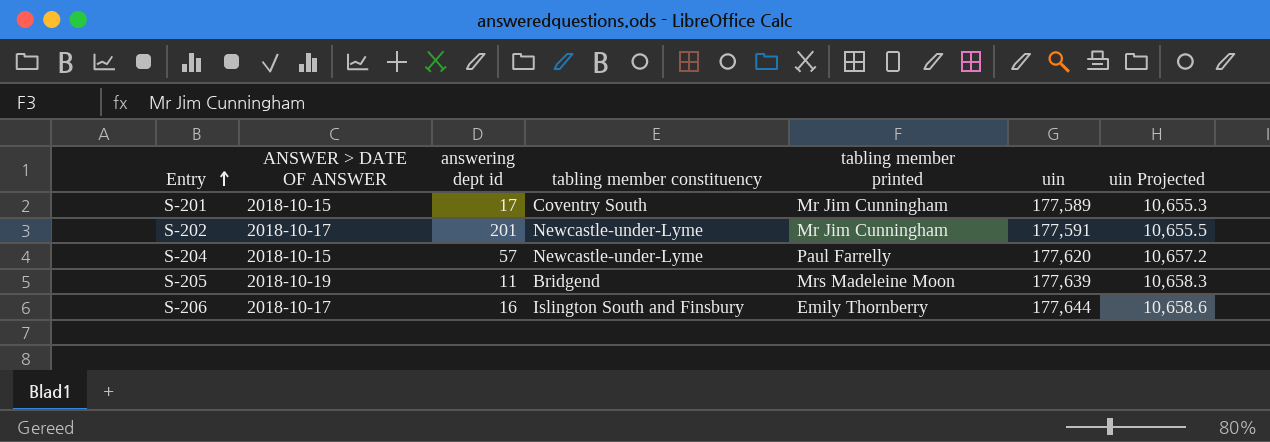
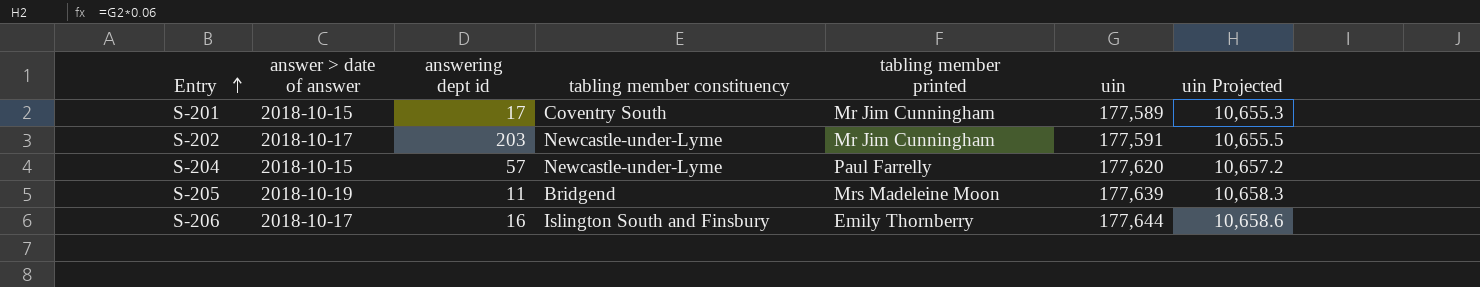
column name: ANSWER > DATE OF ANSWER -> answer > date of answer
S-202 | answering dept id: 201 -> 203

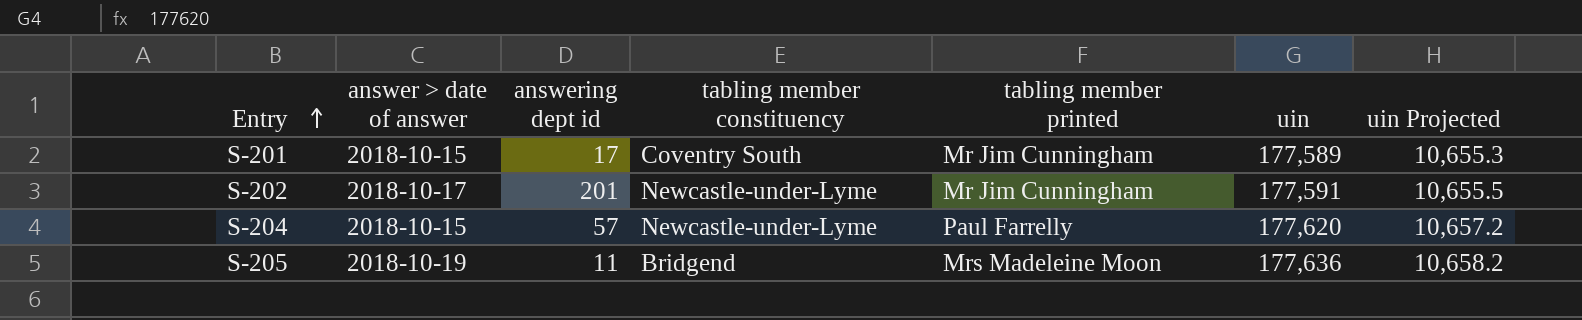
row S-206: 2018-10-17 | 16 | Islington South and Finsbury | Emily Thornberry | 177,644 | 10,658.6 -> none
S-202 | answering dept id: 203 -> 201
S-205 | uin: 177,639 -> 177,636
S-205 | uin Projected: 10,658.3 -> 10,658.2

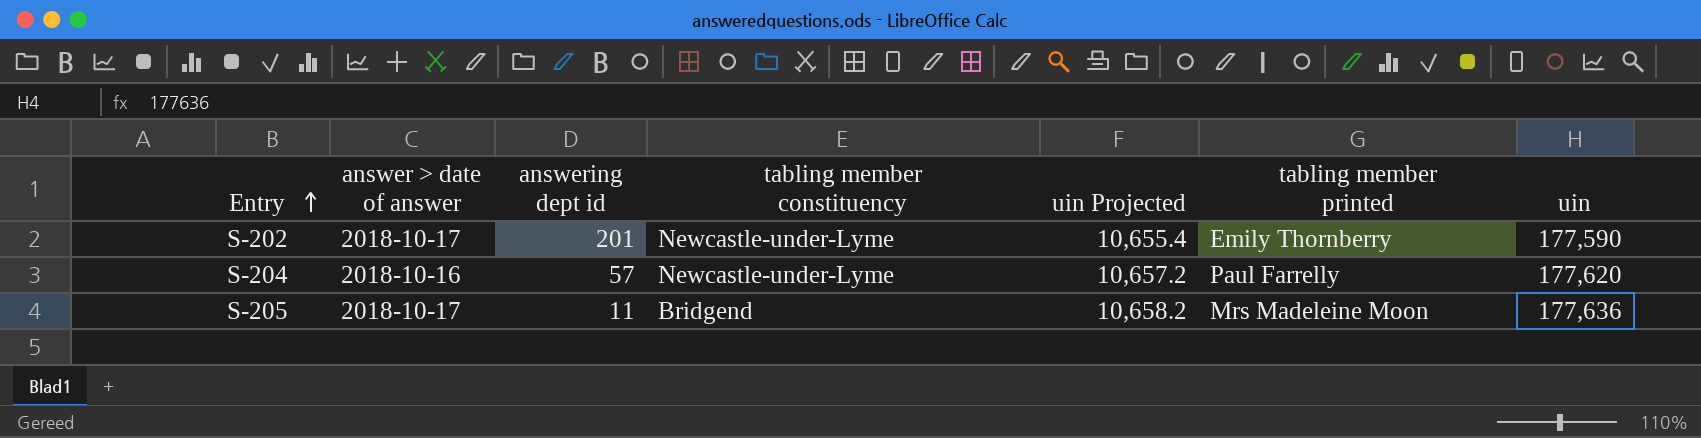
column uin Projected | position: 7 -> 5
row S-201: 2018-10-15 | 17 | Coventry South | Mr Jim Cunningham | 177,589 | 10,655.3 -> none
S-202 | uin Projected: 10,655.5 -> 10,655.4
S-202 | tabling member printed: Mr Jim Cunningham -> Emily Thornberry
S-202 | uin: 177,591 -> 177,590
S-204 | answer > date of answer: 2018-10-15 -> 2018-10-16
S-205 | answer > date of answer: 2018-10-19 -> 2018-10-17

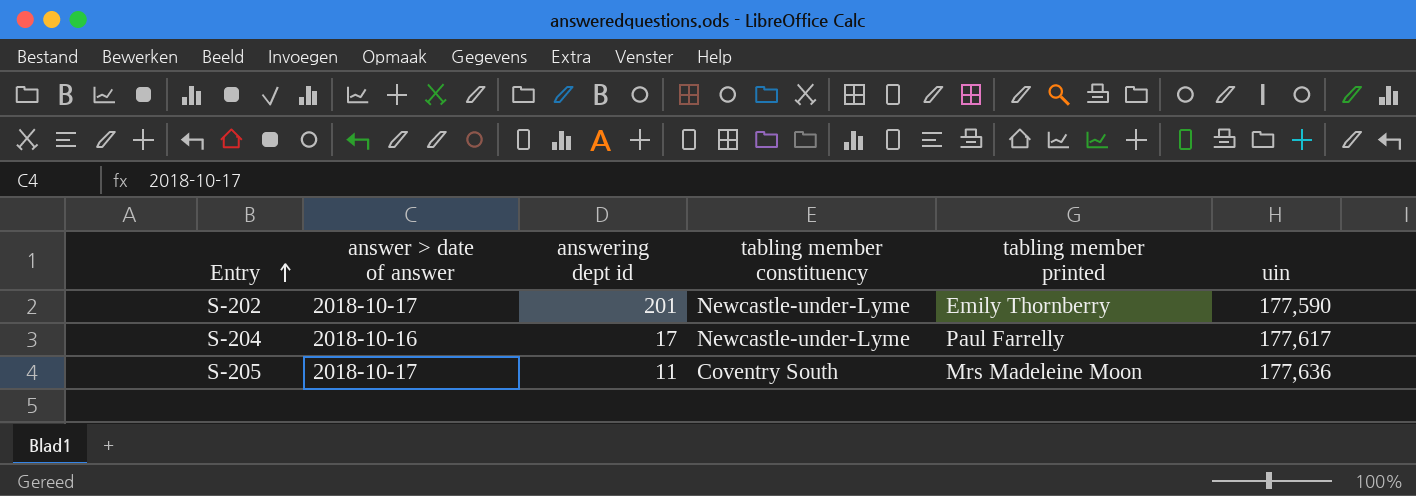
column uin Projected | formula: [uin] * 0.06 -> none
S-204 | answering dept id: 57 -> 17
S-204 | uin: 177,620 -> 177,617
S-205 | tabling member constituency: Bridgend -> Coventry South

